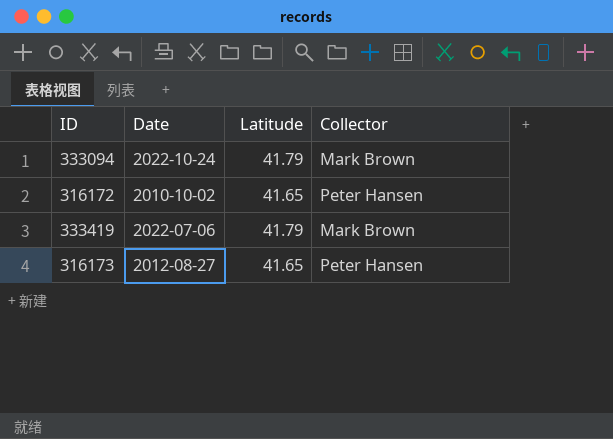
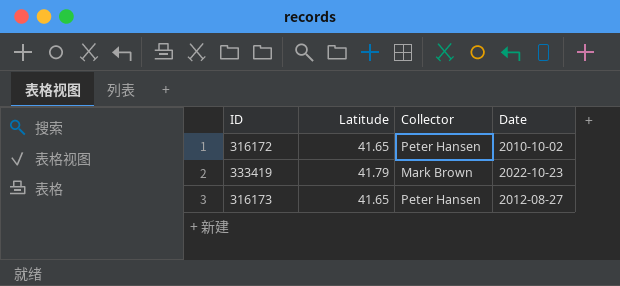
column Date | position: 2 -> 4
row 333094: 2022-10-24 | 41.79 | Mark Brown -> none
333419 | Date: 2022-07-06 -> 2022-10-23

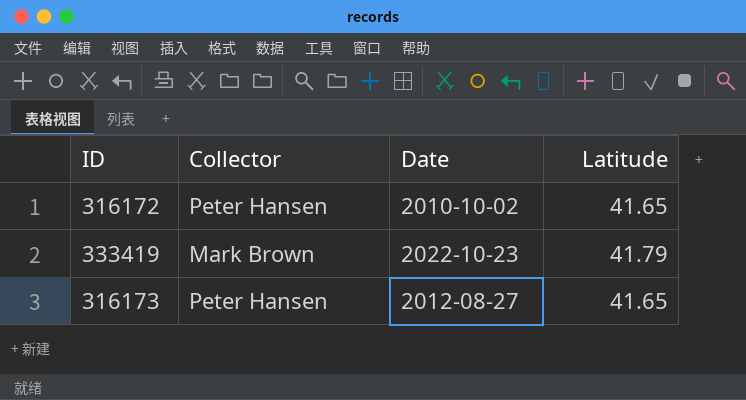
column Latitude | position: 2 -> 4

